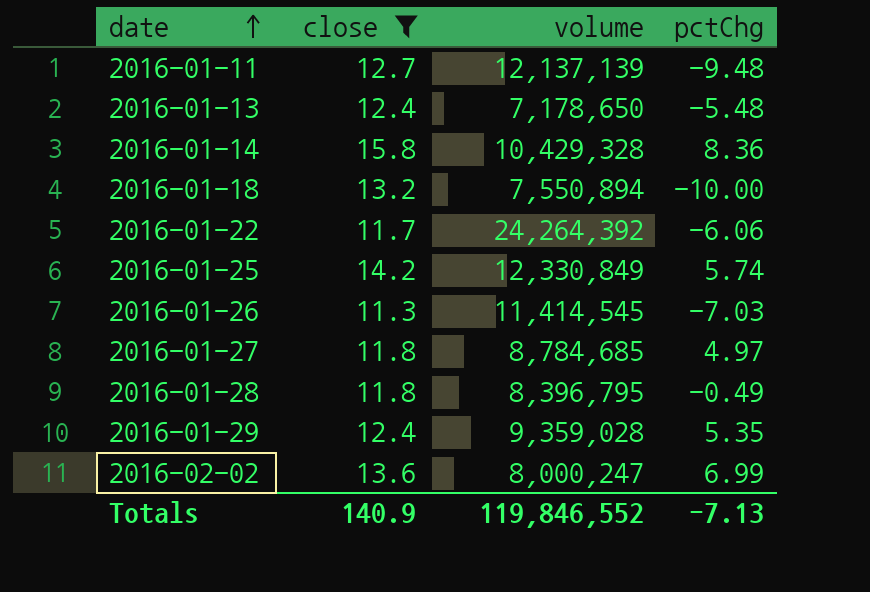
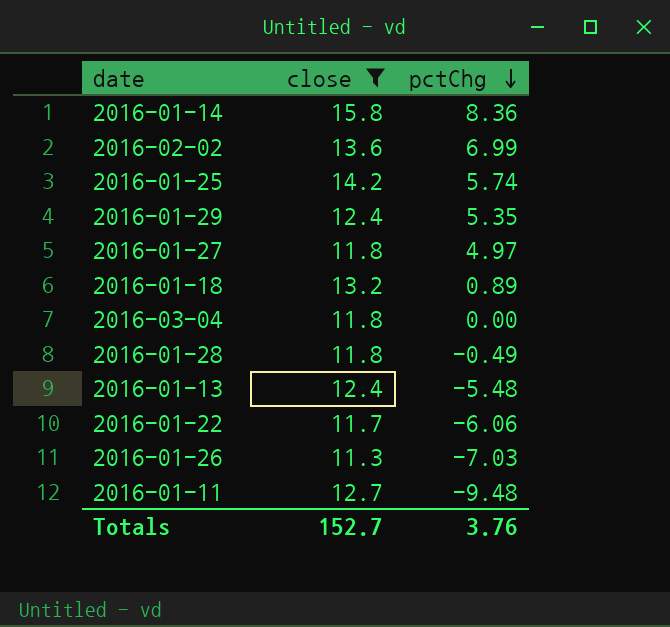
row order: date ascending -> pctChg descending
column volume | position: 3 -> none
2016-01-18 | pctChg: -10.00 -> 0.89
row 2016-03-04: none -> 11.8 | 0.00
Totals | close: 140.9 -> 152.7
Totals | pctChg: -7.13 -> 3.76

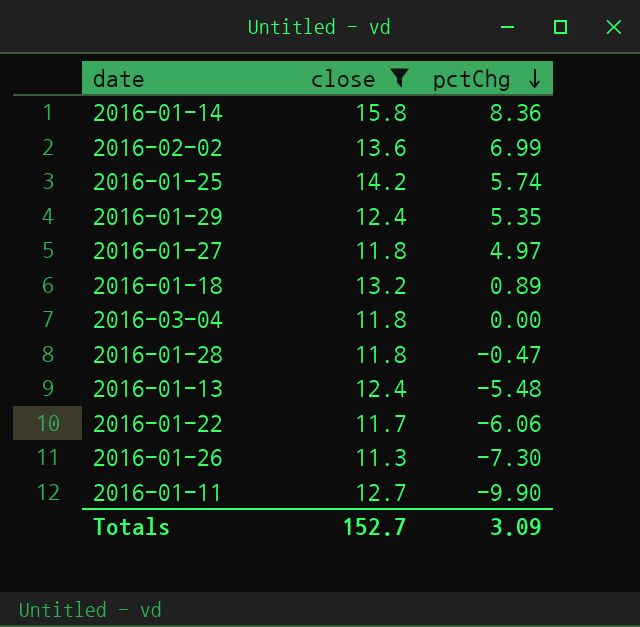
2016-01-28 | pctChg: -0.49 -> -0.47
2016-01-26 | pctChg: -7.03 -> -7.30
2016-01-11 | pctChg: -9.48 -> -9.90
Totals | pctChg: 3.76 -> 3.09

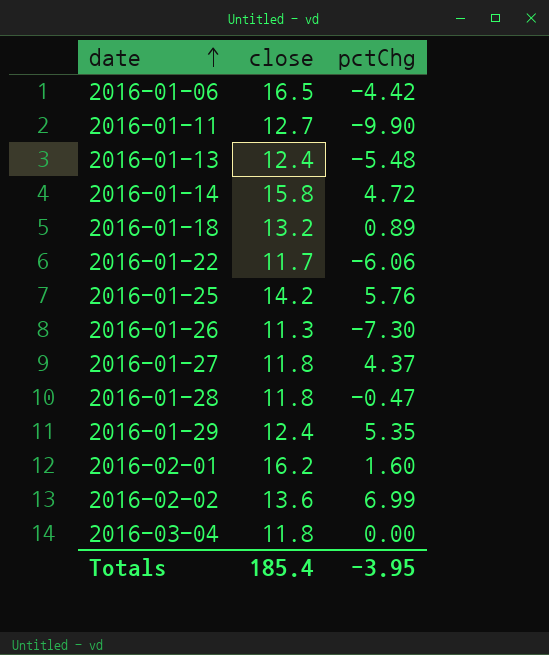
filter: close <= 15.8 -> none
row order: pctChg descending -> date ascending
2016-01-14 | pctChg: 8.36 -> 4.72
2016-01-25 | pctChg: 5.74 -> 5.76
2016-01-27 | pctChg: 4.97 -> 4.37
Totals | close: 152.7 -> 185.4
Totals | pctChg: 3.09 -> -3.95

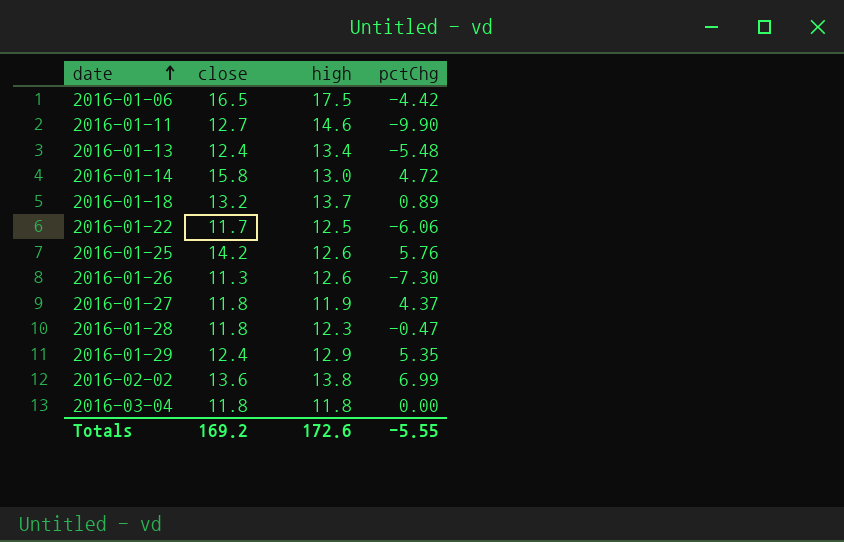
column high | position: none -> 3
row 2016-02-01: 16.2 | 1.60 -> none
Totals | close: 185.4 -> 169.2
Totals | pctChg: -3.95 -> -5.55

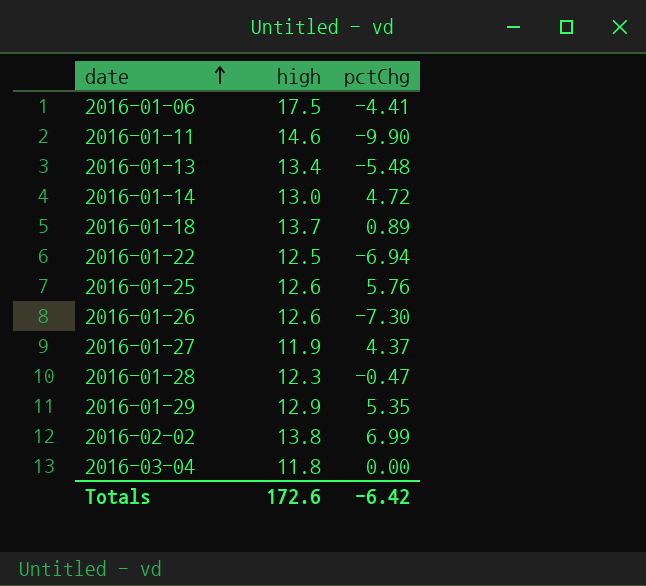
column close | position: 2 -> none
2016-01-06 | pctChg: -4.42 -> -4.41
2016-01-22 | pctChg: -6.06 -> -6.94
Totals | pctChg: -5.55 -> -6.42

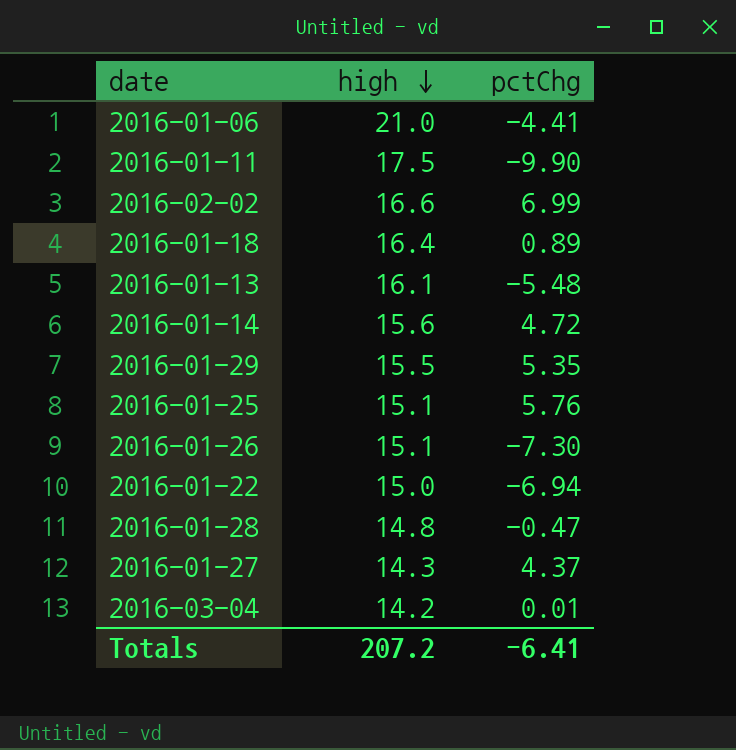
row order: date ascending -> high descending
2016-01-06 | high: 17.5 -> 21.0
2016-01-11 | high: 14.6 -> 17.5
2016-02-02 | high: 13.8 -> 16.6
2016-01-18 | high: 13.7 -> 16.4
2016-01-13 | high: 13.4 -> 16.1
2016-01-14 | high: 13.0 -> 15.6
2016-01-29 | high: 12.9 -> 15.5
2016-01-25 | high: 12.6 -> 15.1
2016-01-26 | high: 12.6 -> 15.1
2016-01-22 | high: 12.5 -> 15.0
2016-01-28 | high: 12.3 -> 14.8
2016-01-27 | high: 11.9 -> 14.3
2016-03-04 | high: 11.8 -> 14.2
2016-03-04 | pctChg: 0.00 -> 0.01
Totals | high: 172.6 -> 207.2
Totals | pctChg: -6.42 -> -6.41

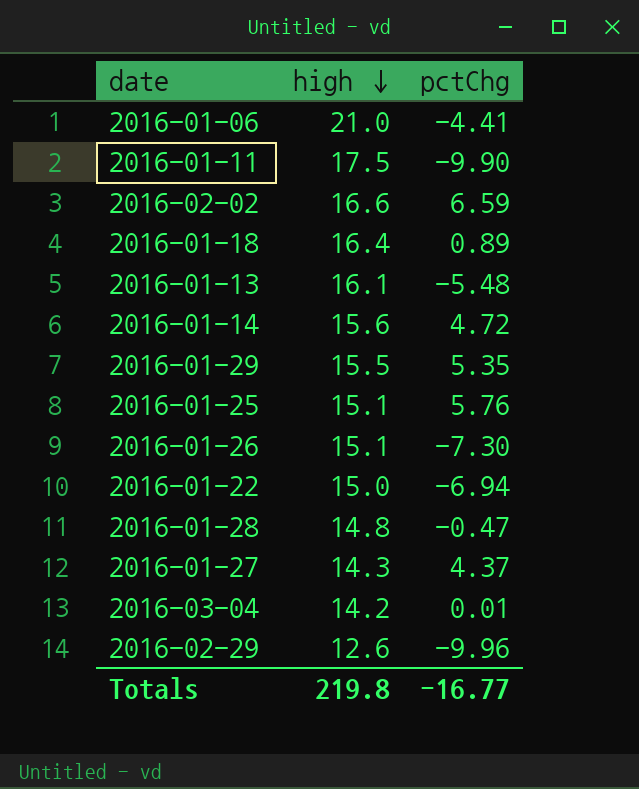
2016-02-02 | pctChg: 6.99 -> 6.59
row 2016-02-29: none -> 12.6 | -9.96
Totals | high: 207.2 -> 219.8
Totals | pctChg: -6.41 -> -16.77

